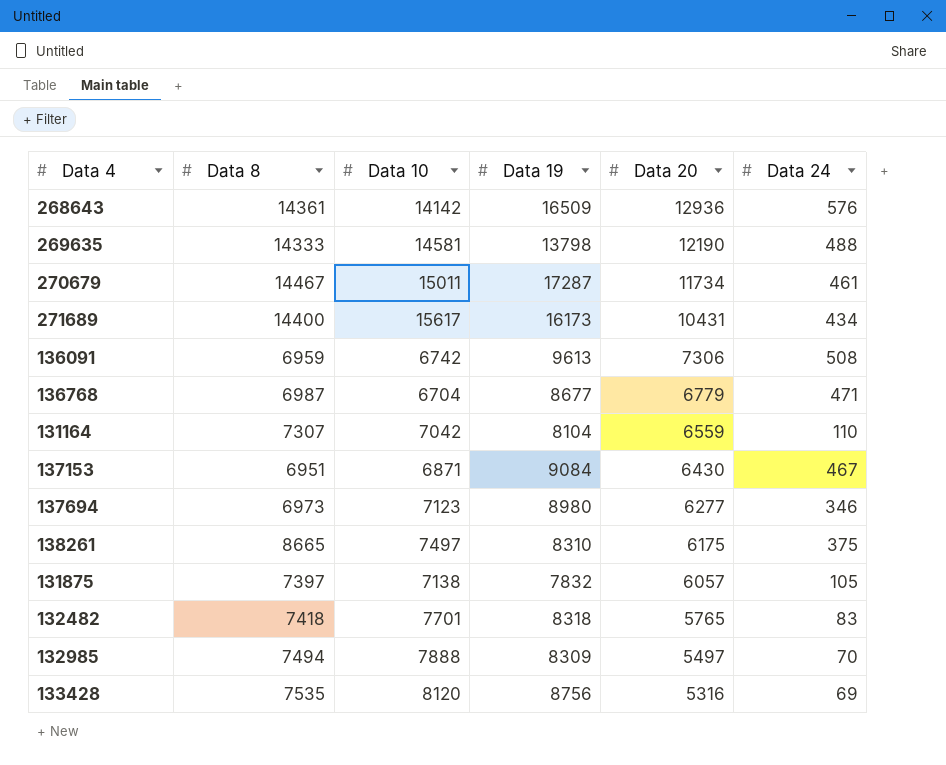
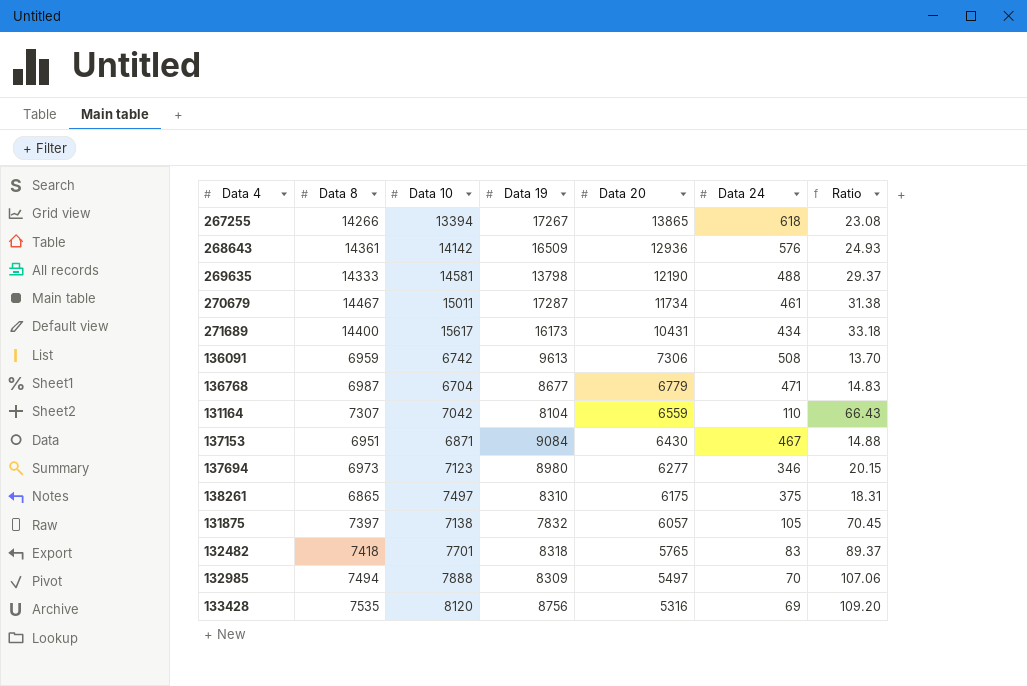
column Ratio | formula: none -> [Data 8] / [Data 24]
row 267255: none -> 14266 | 13394 | 17267 | 13865 | 618 | 23.08
138261 | Data 8: 8665 -> 6865

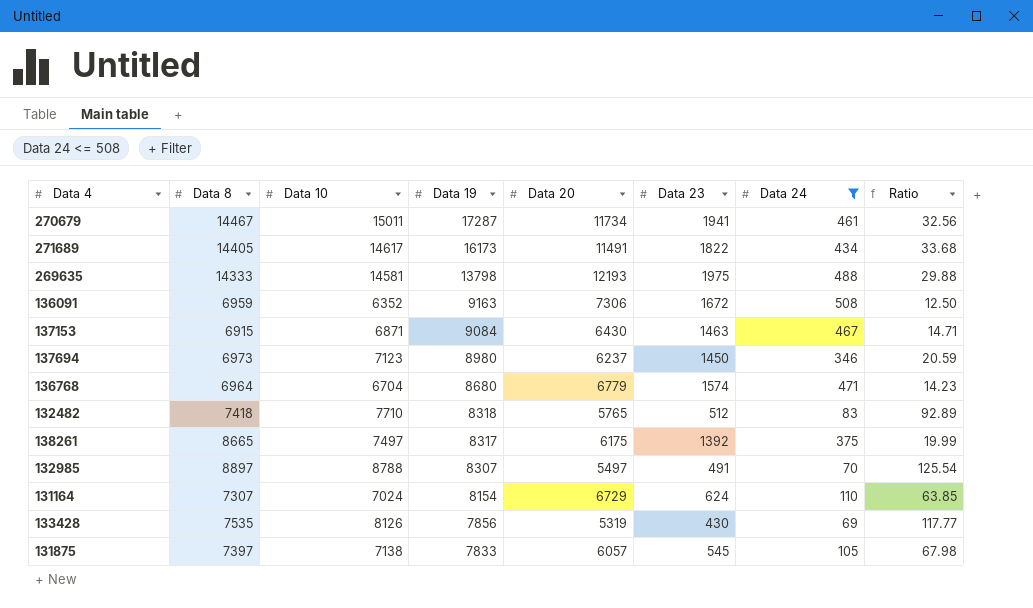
filter: none -> Data 24 <= 508
row order: Data 20 descending -> Data 19 descending
column Data 23 | position: none -> 6
column Ratio | formula: [Data 8] / [Data 24] -> [Data 10] / [Data 24]
271689 | Data 8: 14400 -> 14405
271689 | Data 10: 15617 -> 14617
271689 | Data 20: 10431 -> 11491
269635 | Data 20: 12190 -> 12193
136091 | Data 10: 6742 -> 6352
136091 | Data 19: 9613 -> 9163
137153 | Data 8: 6951 -> 6915
137694 | Data 20: 6277 -> 6237
136768 | Data 8: 6987 -> 6964
136768 | Data 19: 8677 -> 8680
132482 | Data 10: 7701 -> 7710
138261 | Data 8: 6865 -> 8665
138261 | Data 19: 8310 -> 8317
132985 | Data 8: 7494 -> 8897
132985 | Data 10: 7888 -> 8788
132985 | Data 19: 8309 -> 8307
131164 | Data 10: 7042 -> 7024
131164 | Data 19: 8104 -> 8154
131164 | Data 20: 6559 -> 6729
133428 | Data 10: 8120 -> 8126
133428 | Data 19: 8756 -> 7856
133428 | Data 20: 5316 -> 5319
131875 | Data 19: 7832 -> 7833

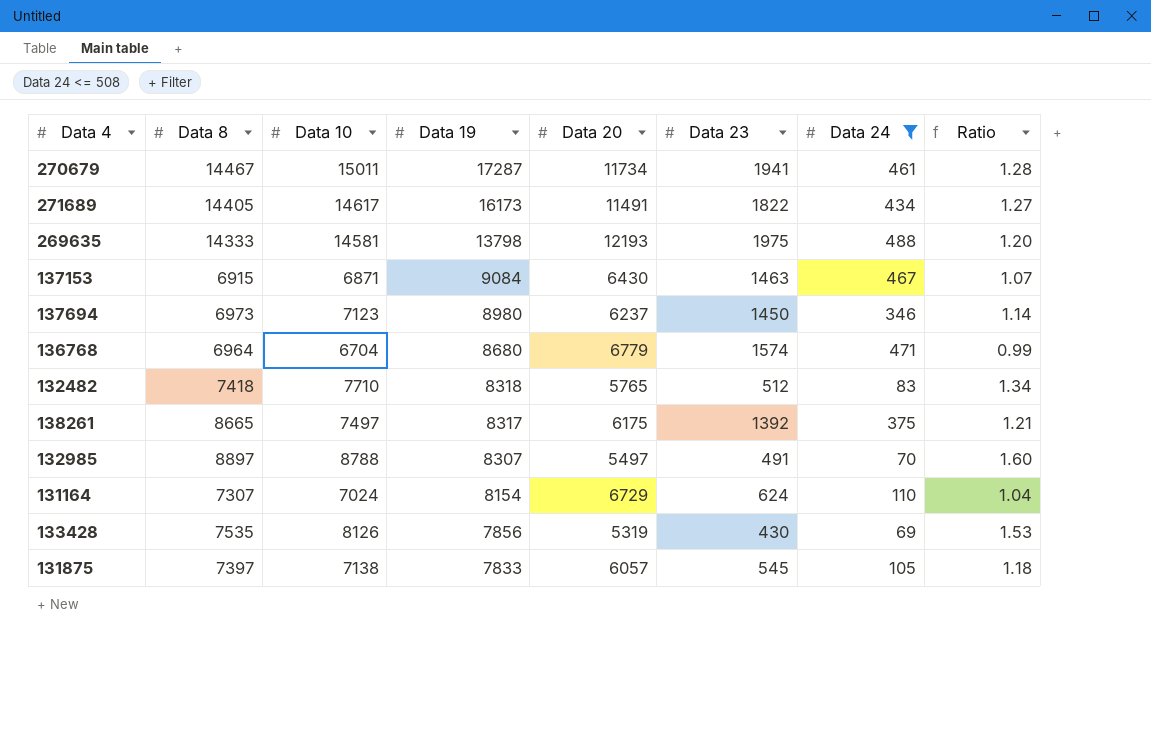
column Ratio | formula: [Data 10] / [Data 24] -> [Data 10] / [Data 20]
row 136091: 6959 | 6352 | 9163 | 7306 | 1672 | 508 | 12.50 -> none

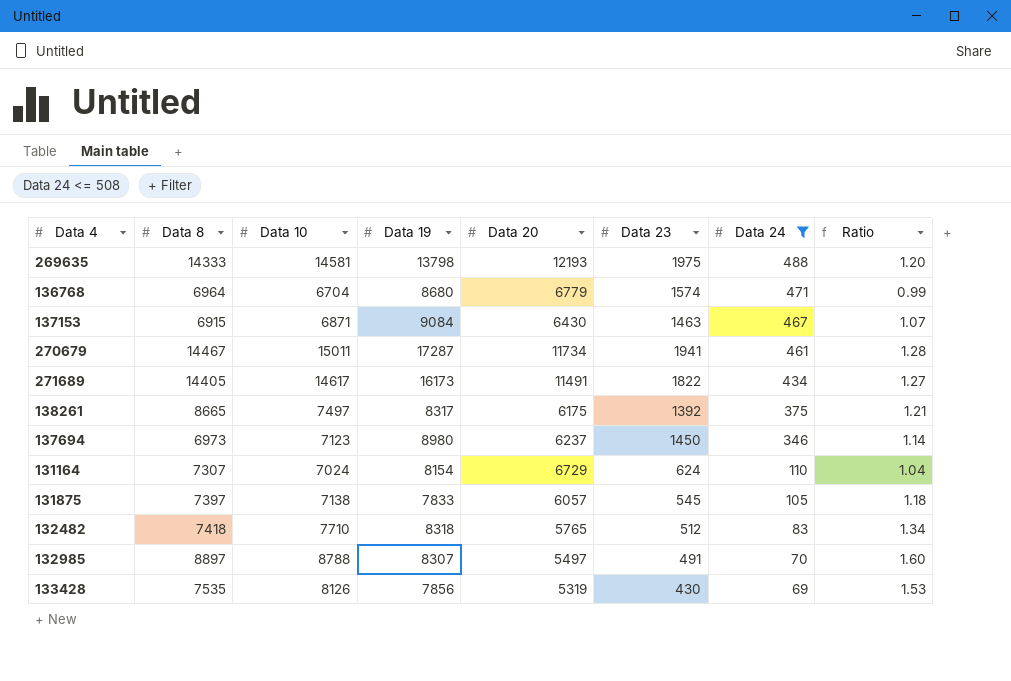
row order: Data 19 descending -> Data 24 descending

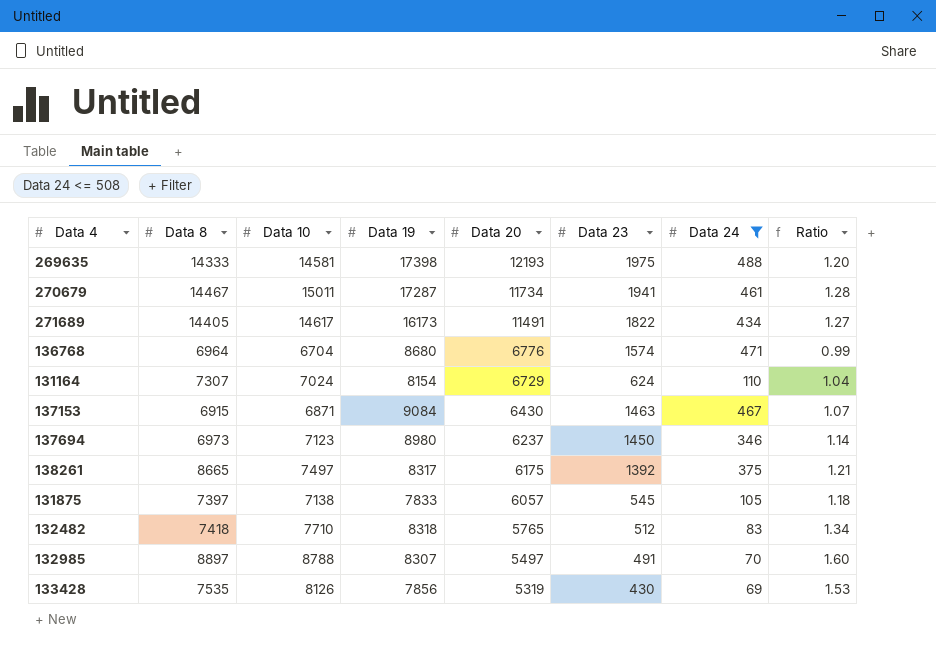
row order: Data 24 descending -> Data 20 descending
269635 | Data 19: 13798 -> 17398
136768 | Data 20: 6779 -> 6776

